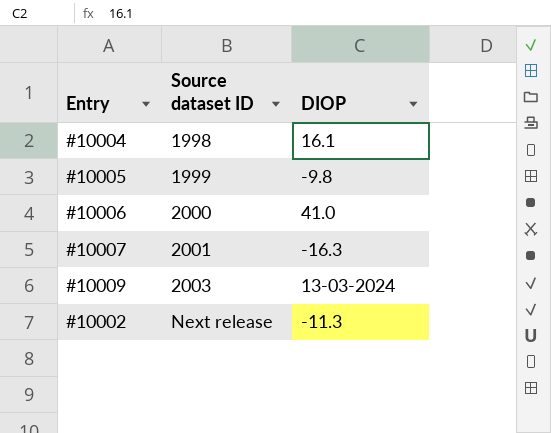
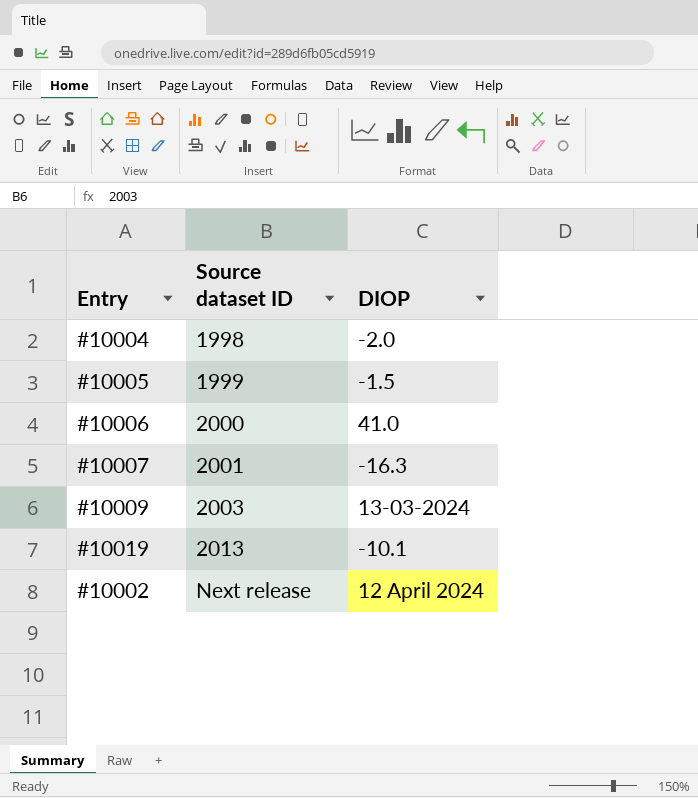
#10004 | DIOP: 16.1 -> -2.0
#10005 | DIOP: -9.8 -> -1.5
row #10019: none -> 2013 | -10.1
#10002 | DIOP: -11.3 -> 12 April 2024

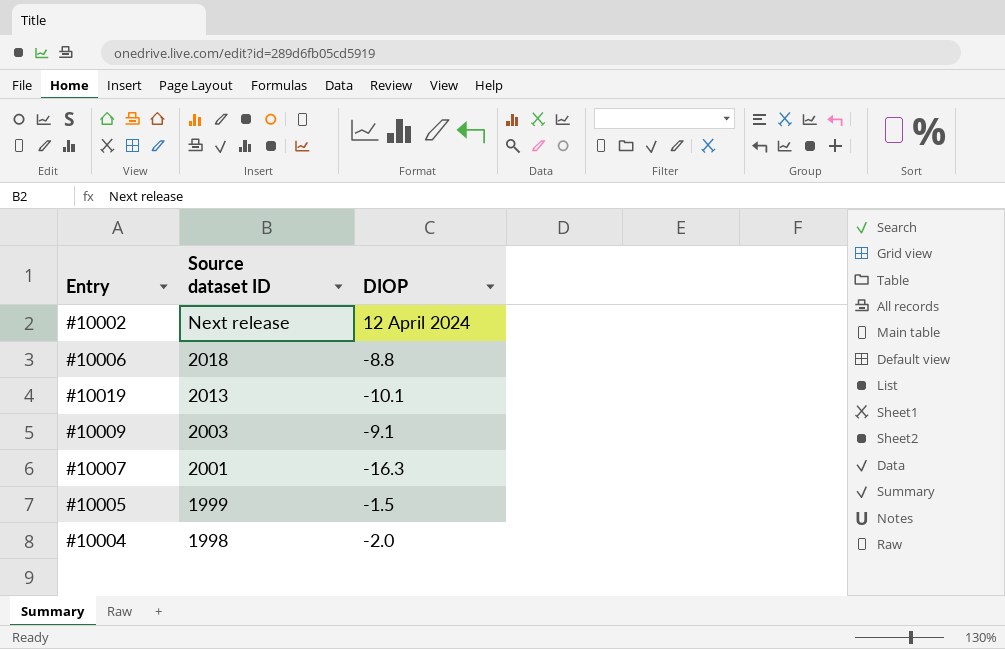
row order: Source dataset ID ascending -> Source dataset ID descending
#10006 | Source dataset ID: 2000 -> 2018
#10006 | DIOP: 41.0 -> -8.8
#10009 | DIOP: 13-03-2024 -> -9.1

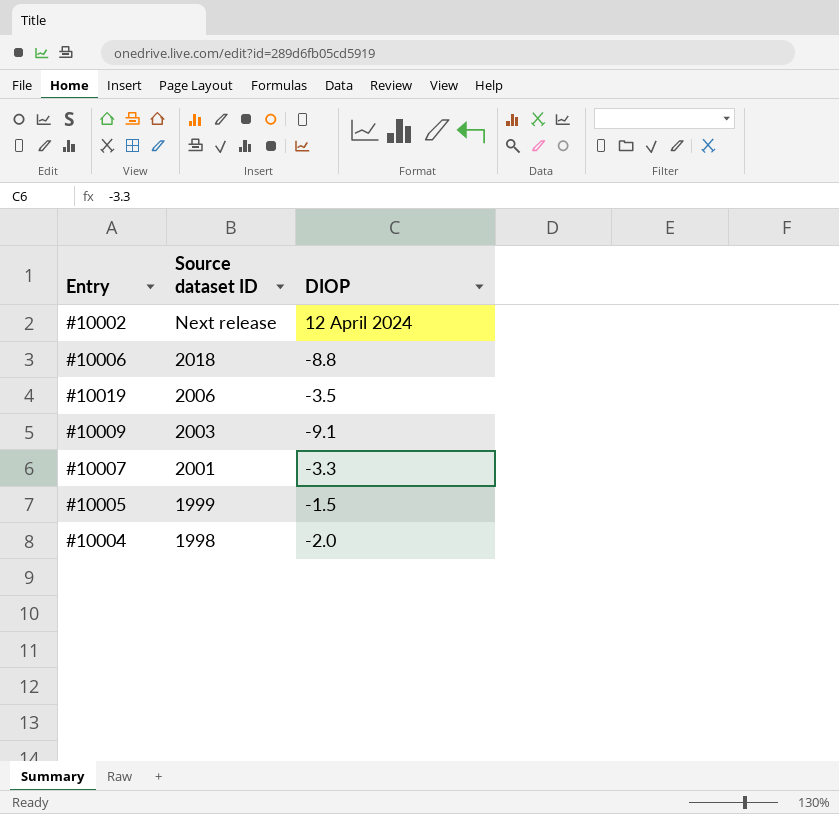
#10019 | Source dataset ID: 2013 -> 2006
#10019 | DIOP: -10.1 -> -3.5
#10007 | DIOP: -16.3 -> -3.3

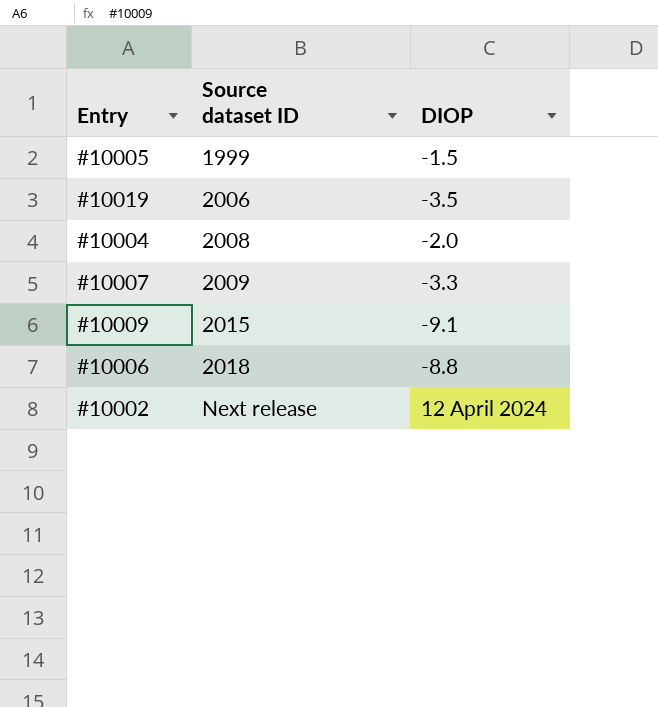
row order: Source dataset ID descending -> Source dataset ID ascending
#10004 | Source dataset ID: 1998 -> 2008
#10007 | Source dataset ID: 2001 -> 2009
#10009 | Source dataset ID: 2003 -> 2015

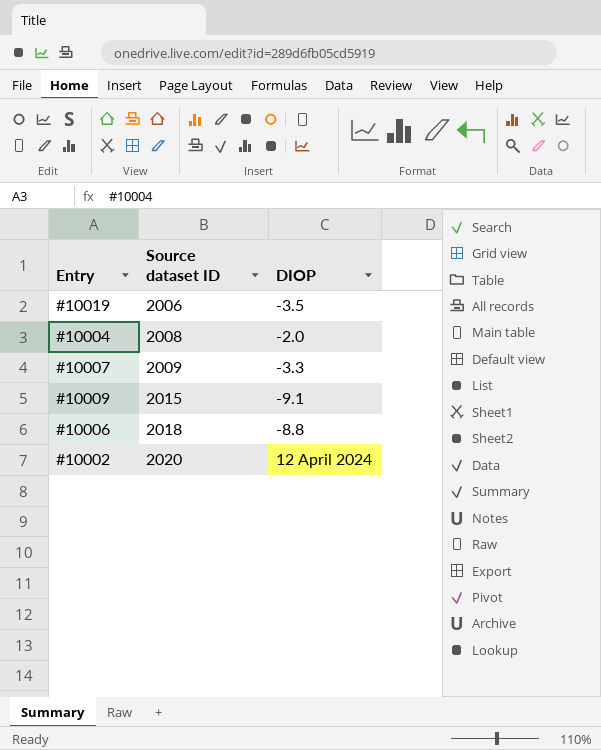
row #10005: 1999 | -1.5 -> none
#10002 | Source dataset ID: Next release -> 2020

